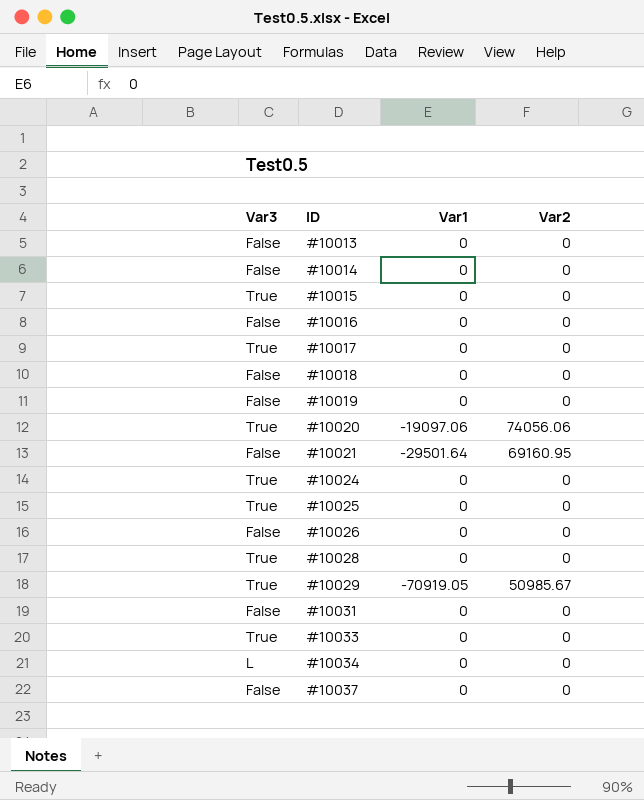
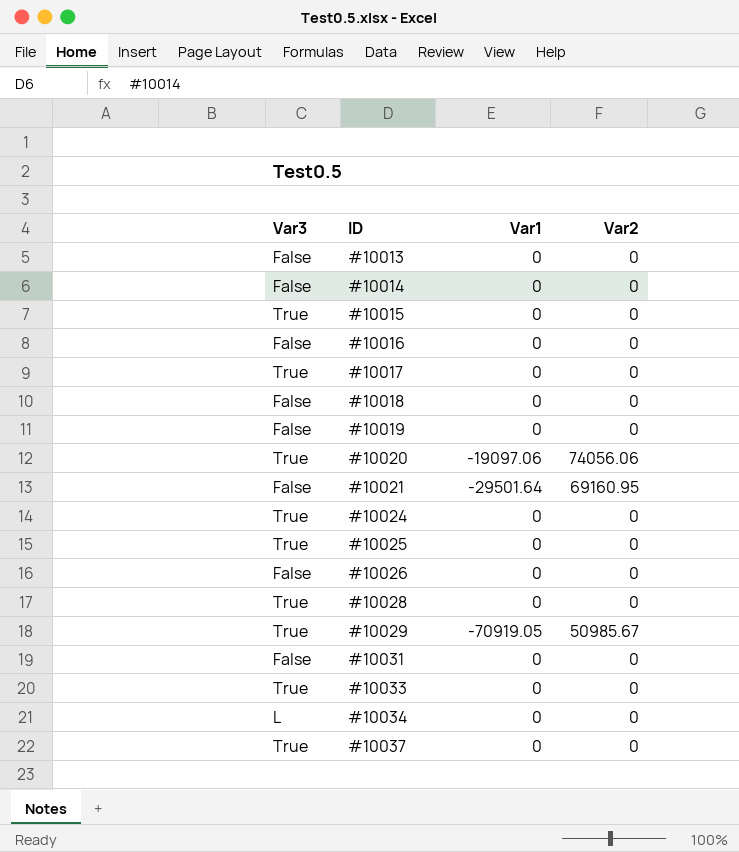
#10037 | Var3: False -> True

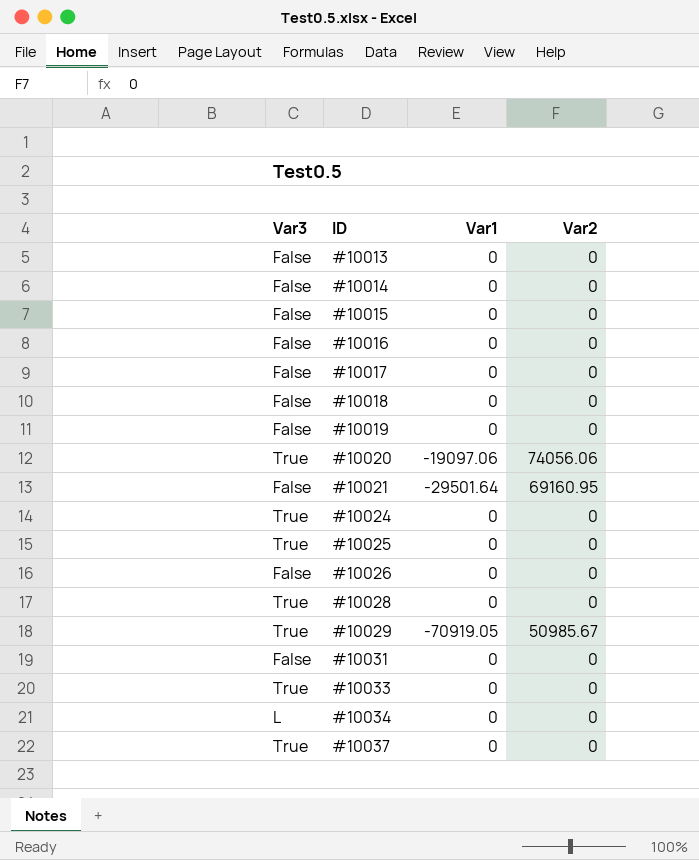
#10015 | Var3: True -> False
#10017 | Var3: True -> False

